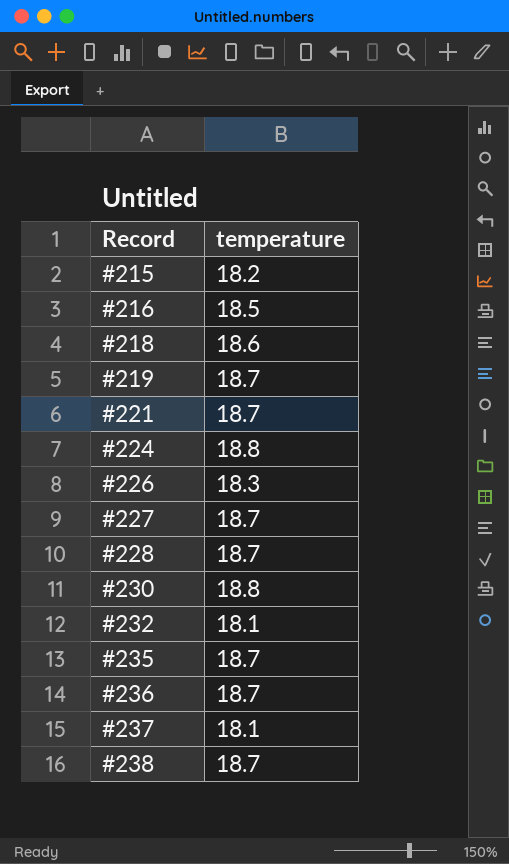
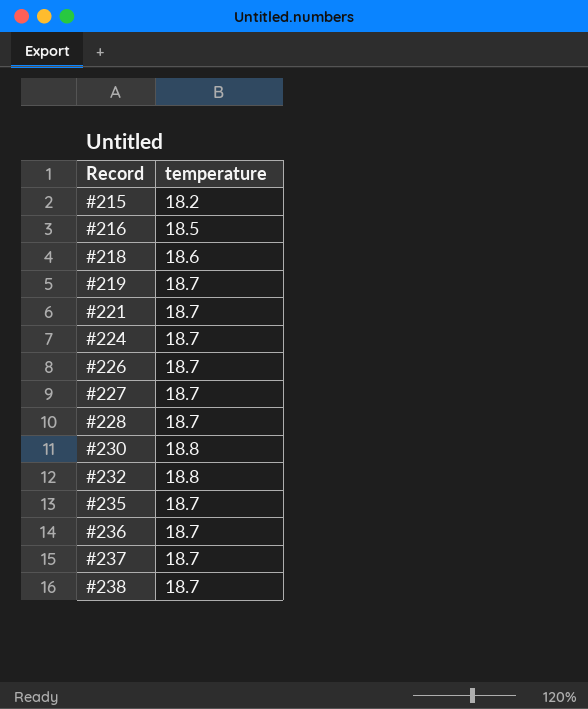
#224 | temperature: 18.8 -> 18.7
#226 | temperature: 18.3 -> 18.7
#232 | temperature: 18.1 -> 18.8
#237 | temperature: 18.1 -> 18.7

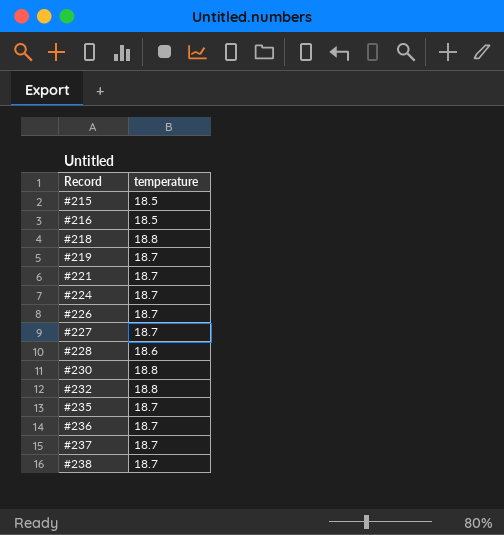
#215 | temperature: 18.2 -> 18.5
#218 | temperature: 18.6 -> 18.8
#228 | temperature: 18.7 -> 18.6

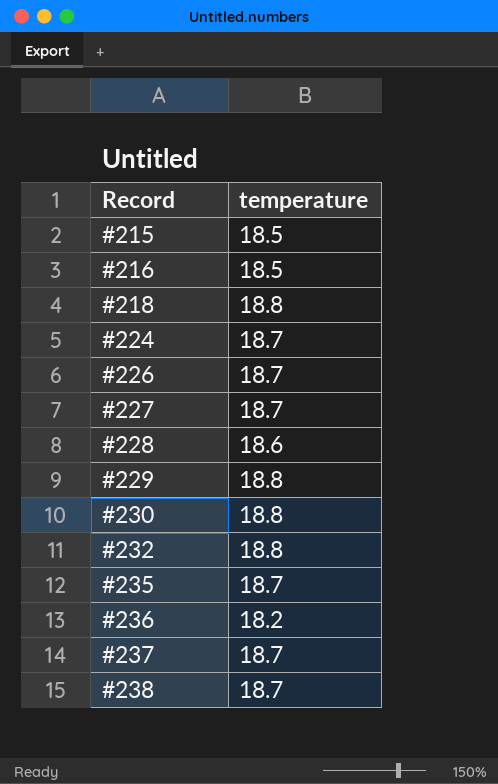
row #219: 18.7 -> none
row #221: 18.7 -> none
row #229: none -> 18.8
#236 | temperature: 18.7 -> 18.2

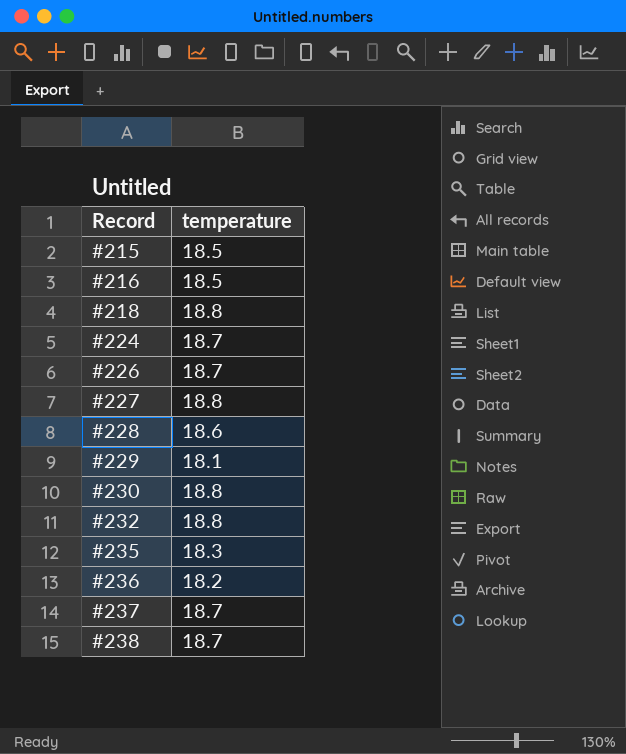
#227 | temperature: 18.7 -> 18.8
#229 | temperature: 18.8 -> 18.1
#235 | temperature: 18.7 -> 18.3

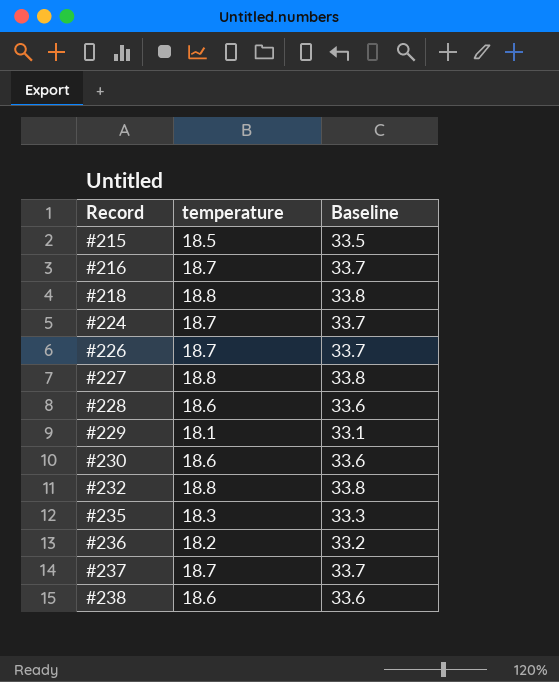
column Baseline | formula: none -> [temperature] + 15
#216 | temperature: 18.5 -> 18.7
#230 | temperature: 18.8 -> 18.6
#238 | temperature: 18.7 -> 18.6

